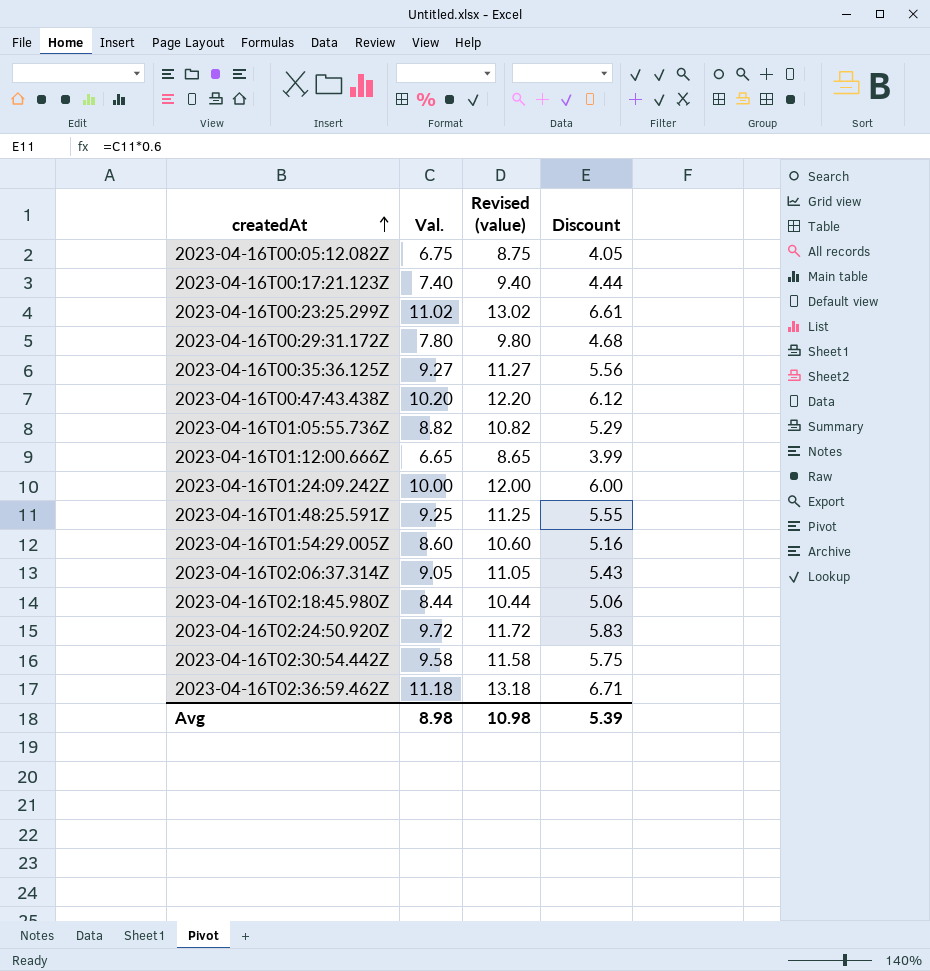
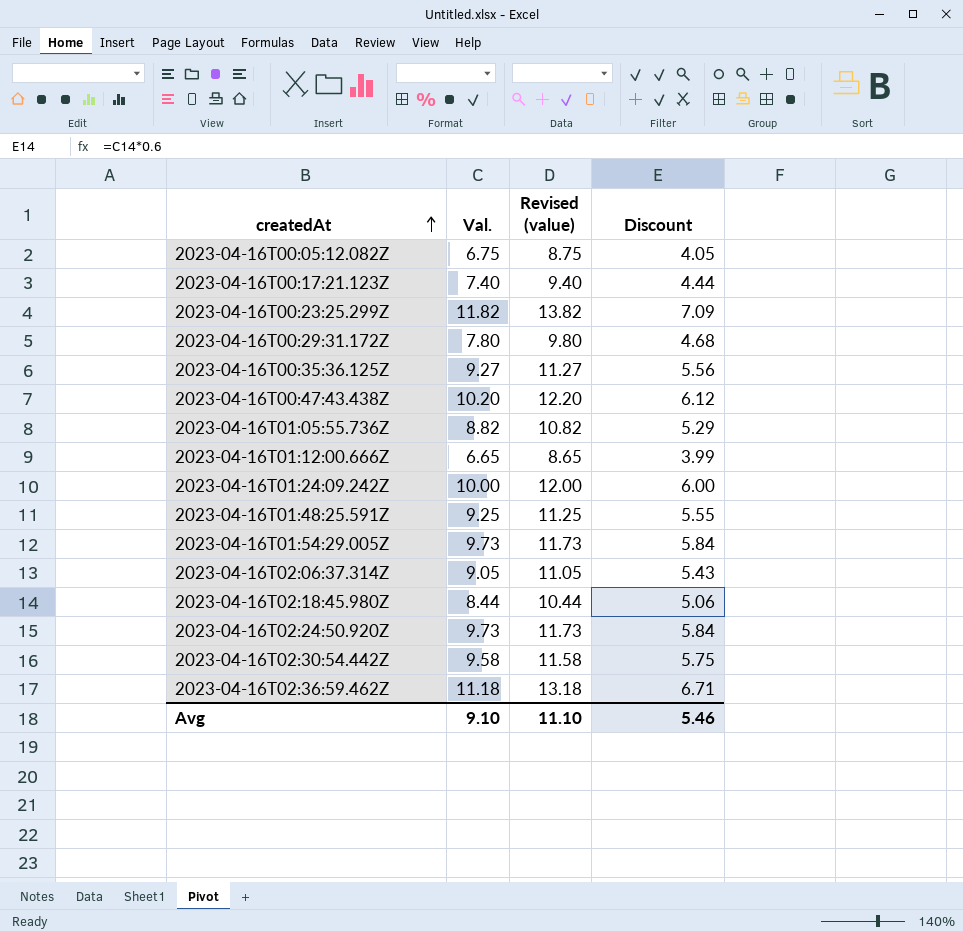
2023-04-16T00:23:25.299Z | Val.: 11.02 -> 11.82
2023-04-16T00:23:25.299Z | Revised (value): 13.02 -> 13.82
2023-04-16T00:23:25.299Z | Discount: 6.61 -> 7.09
2023-04-16T01:54:29.005Z | Val.: 8.60 -> 9.73
2023-04-16T01:54:29.005Z | Revised (value): 10.60 -> 11.73
2023-04-16T01:54:29.005Z | Discount: 5.16 -> 5.84
2023-04-16T02:24:50.920Z | Val.: 9.72 -> 9.73
2023-04-16T02:24:50.920Z | Revised (value): 11.72 -> 11.73
2023-04-16T02:24:50.920Z | Discount: 5.83 -> 5.84
Avg | Val.: 8.98 -> 9.10
Avg | Revised (value): 10.98 -> 11.10
Avg | Discount: 5.39 -> 5.46

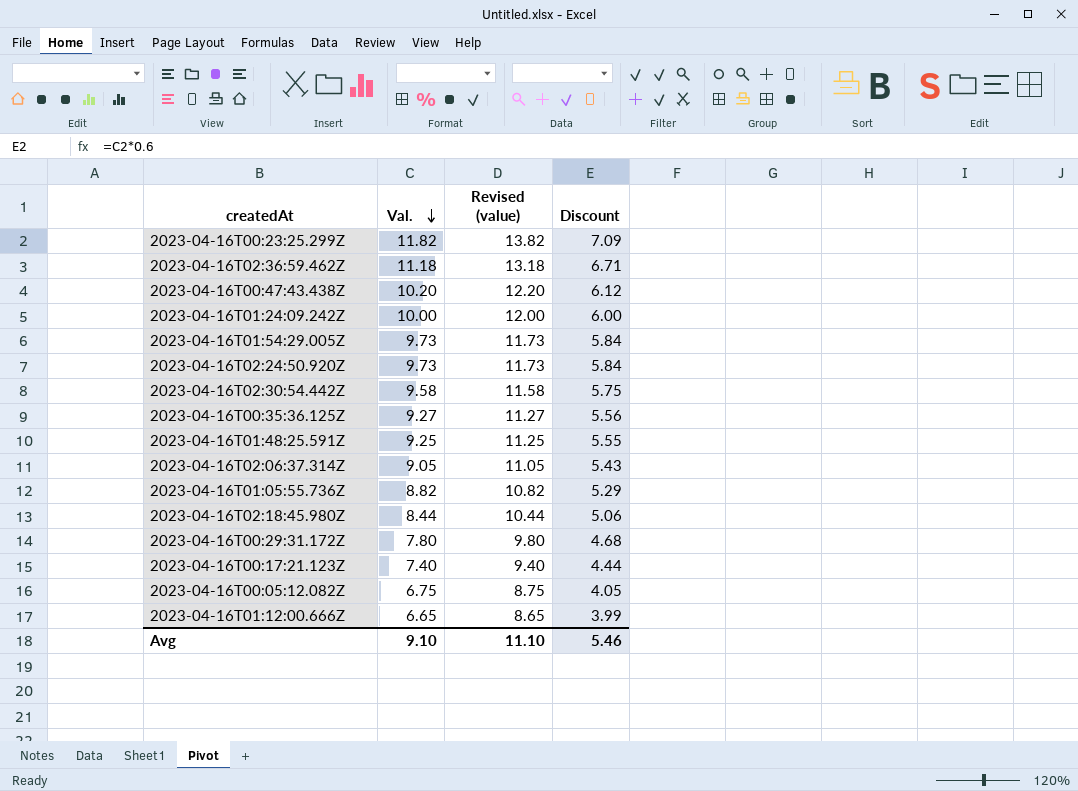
row order: createdAt ascending -> Val. descending

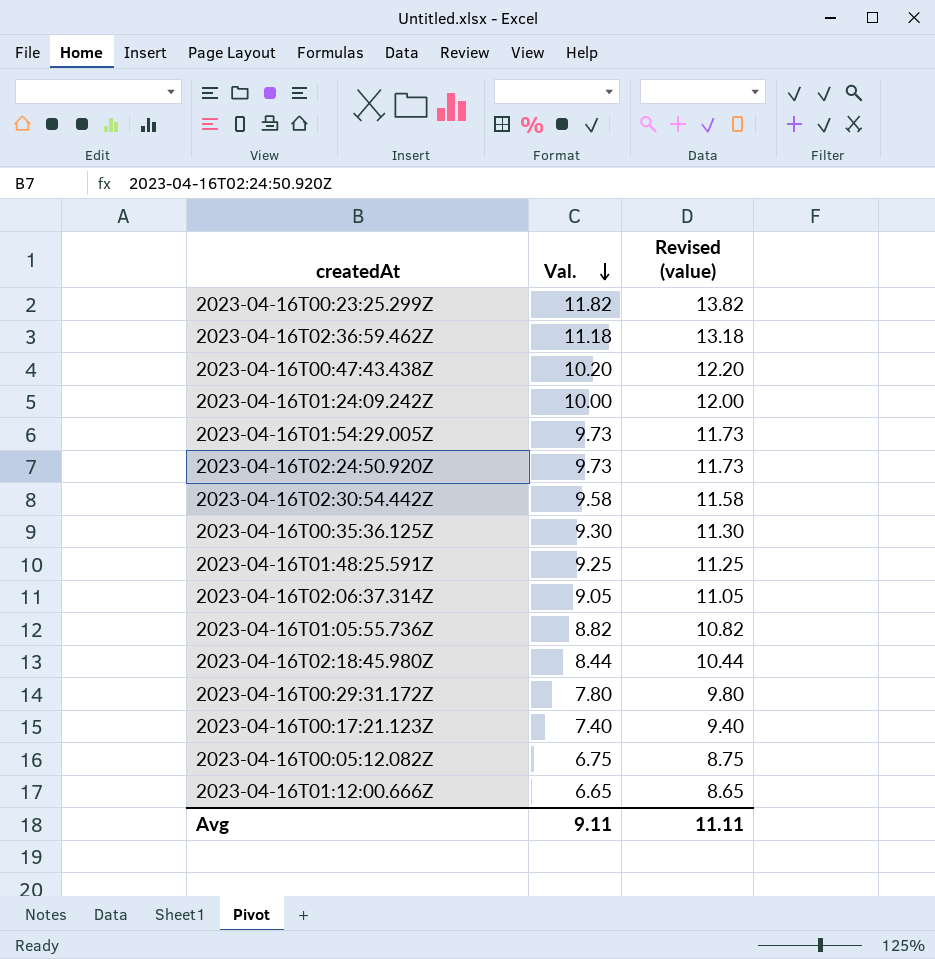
column Discount | formula: [Val.] * 0.6 -> none
2023-04-16T00:35:36.125Z | Val.: 9.27 -> 9.30
2023-04-16T00:35:36.125Z | Revised (value): 11.27 -> 11.30
Avg | Val.: 9.10 -> 9.11
Avg | Revised (value): 11.10 -> 11.11

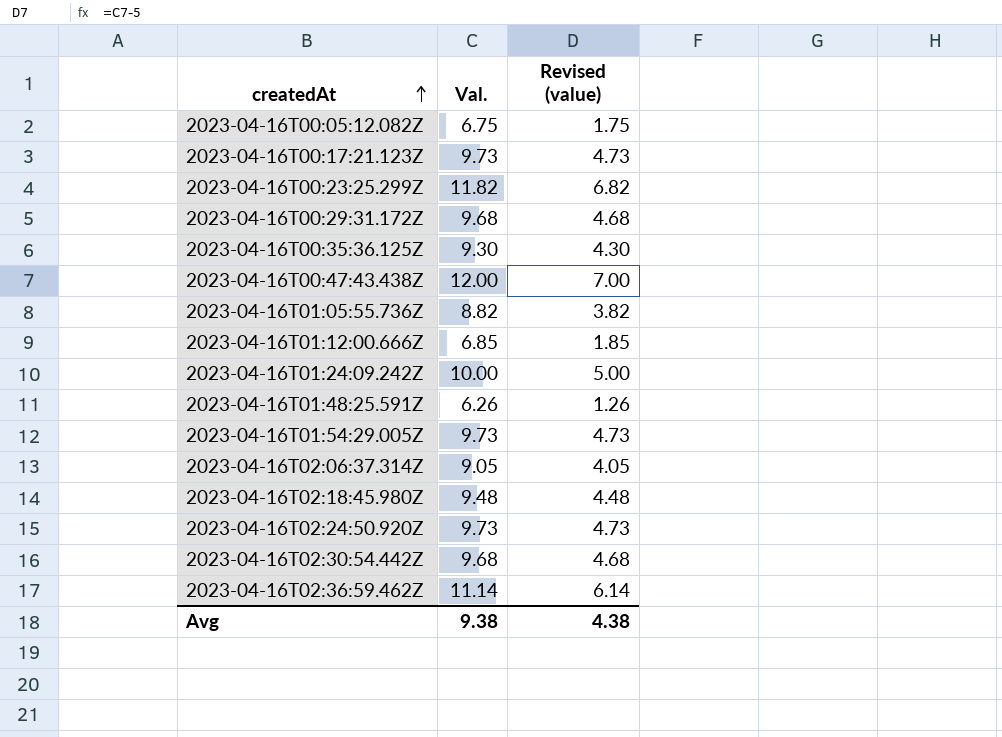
row order: Val. descending -> createdAt ascending
column Revised (value) | formula: [Val.] + 2 -> [Val.] - 5
2023-04-16T00:17:21.123Z | Val.: 7.40 -> 9.73
2023-04-16T00:29:31.172Z | Val.: 7.80 -> 9.68
2023-04-16T00:47:43.438Z | Val.: 10.20 -> 12.00
2023-04-16T01:12:00.666Z | Val.: 6.65 -> 6.85
2023-04-16T01:48:25.591Z | Val.: 9.25 -> 6.26
2023-04-16T02:18:45.980Z | Val.: 8.44 -> 9.48
2023-04-16T02:30:54.442Z | Val.: 9.58 -> 9.68
2023-04-16T02:36:59.462Z | Val.: 11.18 -> 11.14
Avg | Val.: 9.11 -> 9.38
Avg | Revised (value): 11.11 -> 4.38

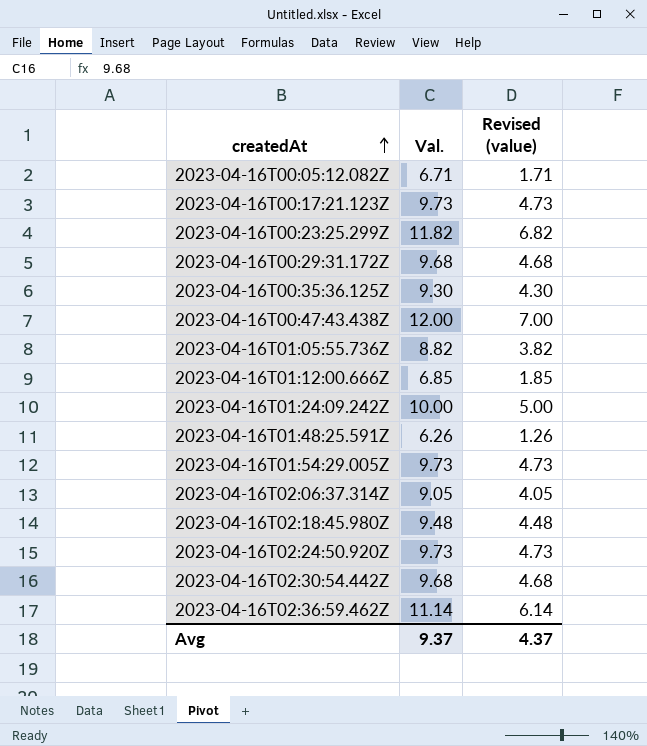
2023-04-16T00:05:12.082Z | Val.: 6.75 -> 6.71
2023-04-16T00:05:12.082Z | Revised (value): 1.75 -> 1.71
Avg | Val.: 9.38 -> 9.37
Avg | Revised (value): 4.38 -> 4.37

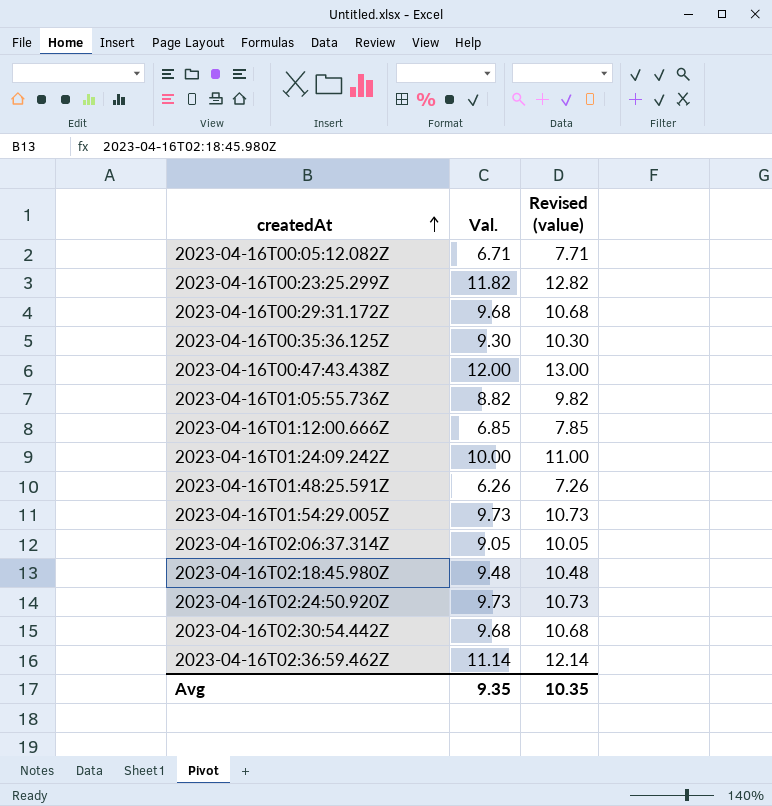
column Revised (value) | formula: [Val.] - 5 -> [Val.] + 1
row 2023-04-16T00:17:21.123Z: 9.73 | 4.73 -> none
Avg | Val.: 9.37 -> 9.35
Avg | Revised (value): 4.37 -> 10.35

